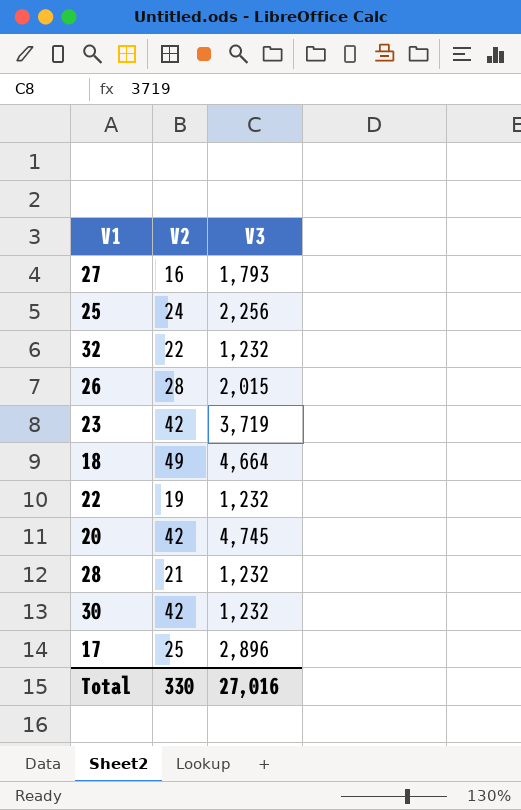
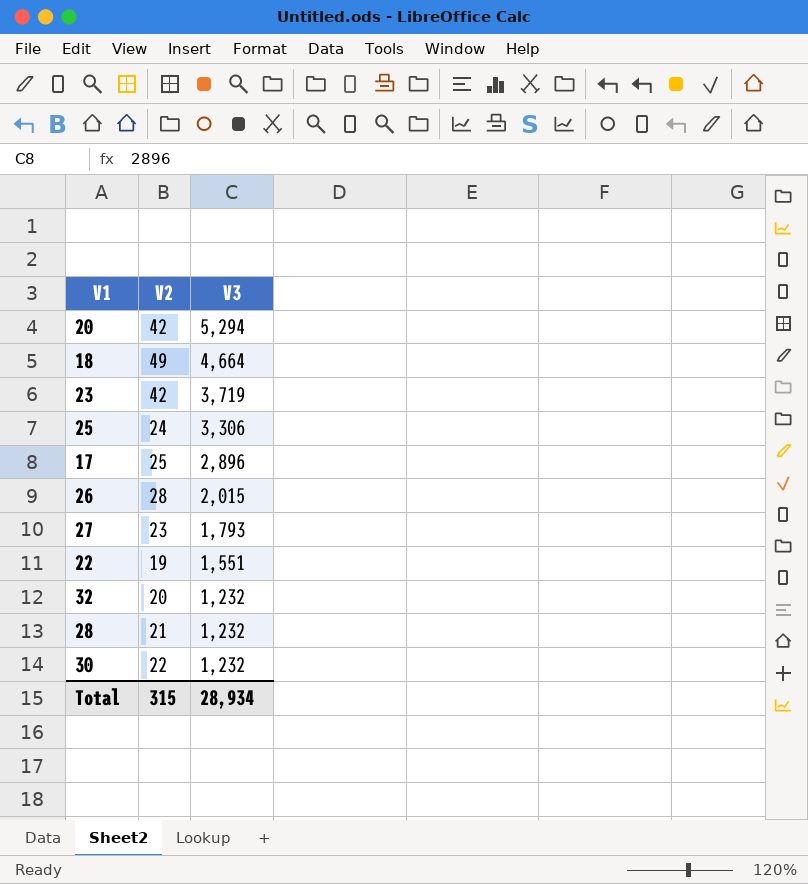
row order: none -> V3 descending
20 | V3: 4,745 -> 5,294
25 | V3: 2,256 -> 3,306
27 | V2: 16 -> 23
22 | V3: 1,232 -> 1,551
32 | V2: 22 -> 20
30 | V2: 42 -> 22
Total | V2: 330 -> 315
Total | V3: 27,016 -> 28,934

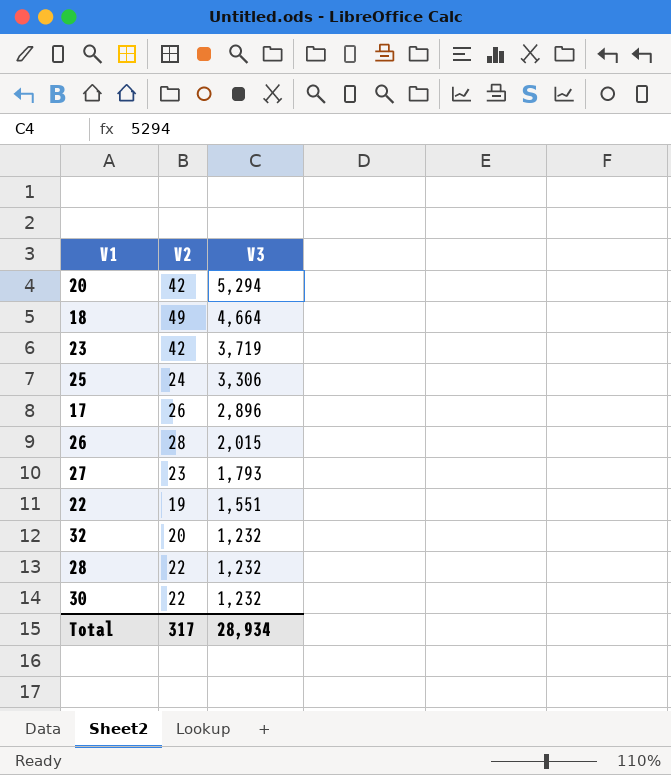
17 | V2: 25 -> 26
28 | V2: 21 -> 22
Total | V2: 315 -> 317

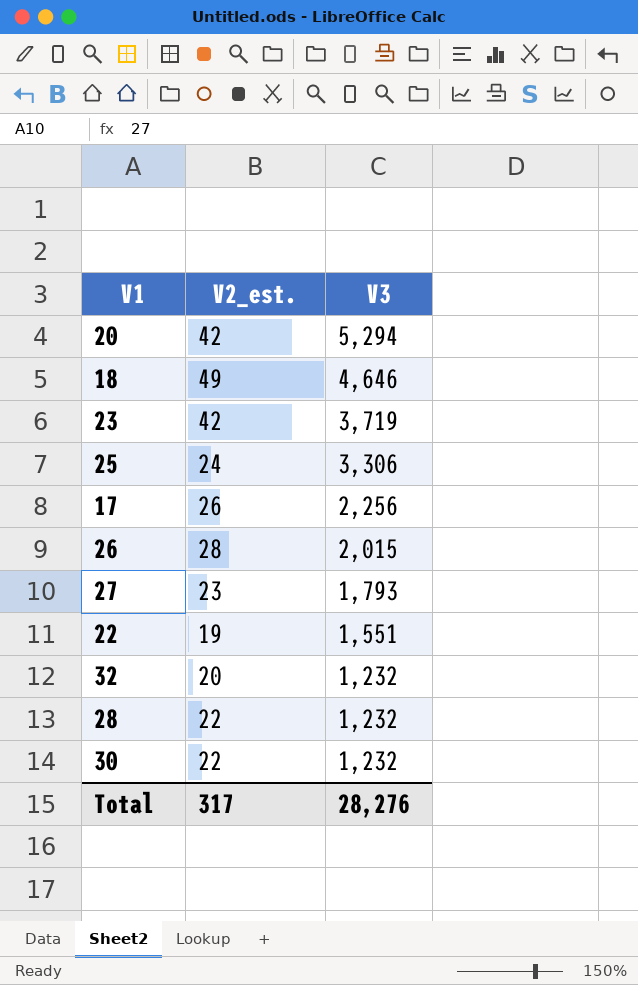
column name: V2 -> V2_est.
18 | V3: 4,664 -> 4,646
17 | V3: 2,896 -> 2,256
Total | V3: 28,934 -> 28,276

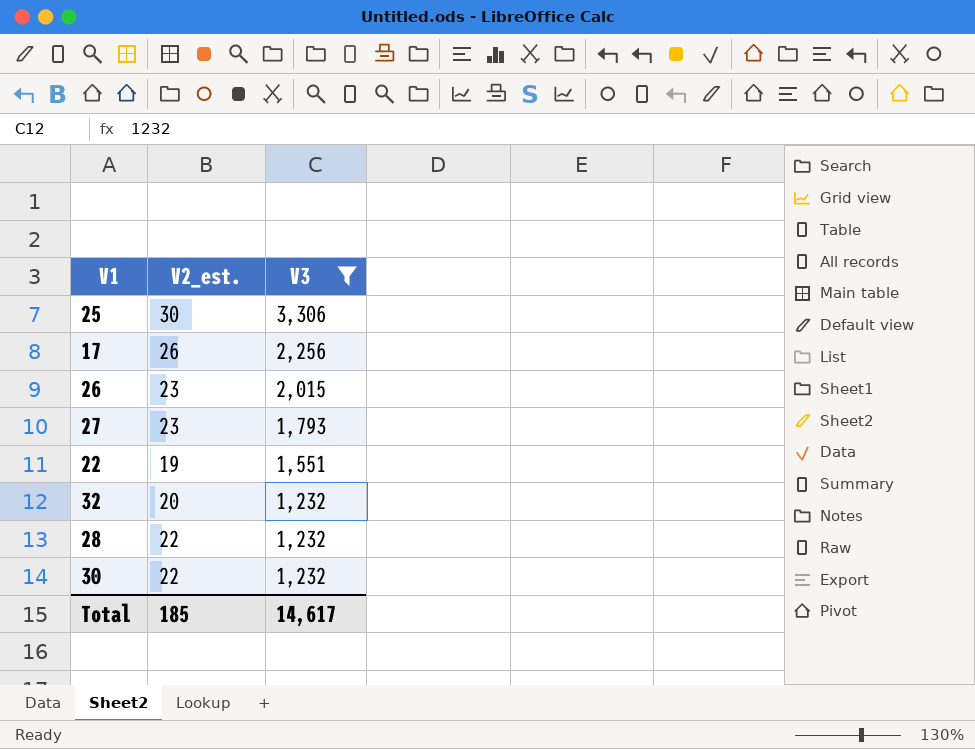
filter: none -> V3 <= 3,306
25 | V2_est.: 24 -> 30
26 | V2_est.: 28 -> 23
Total | V2_est.: 317 -> 185
Total | V3: 28,276 -> 14,617

